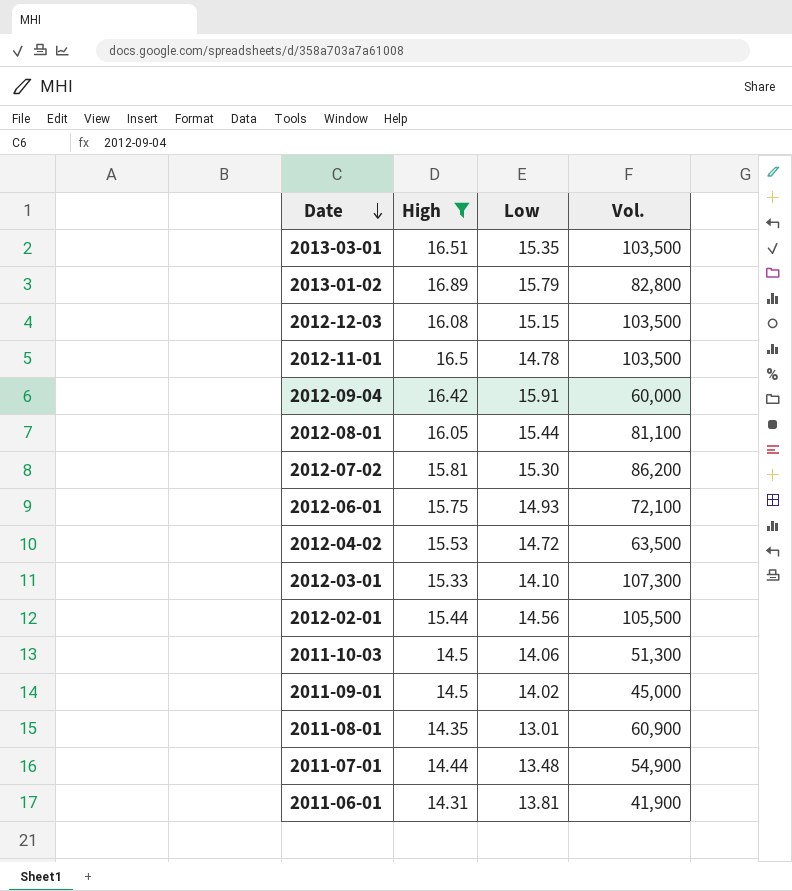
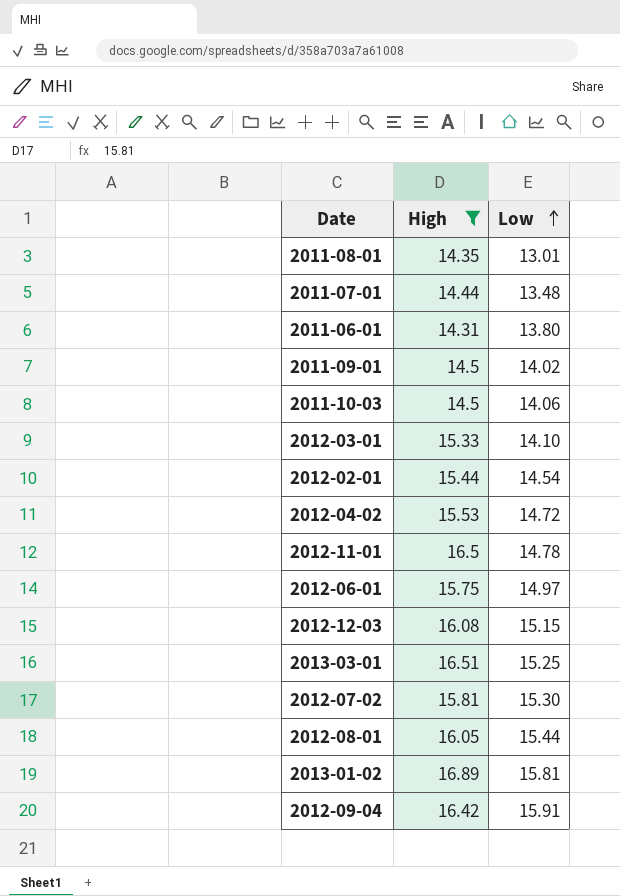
row order: Date descending -> Low ascending
column Vol. | position: 4 -> none
2011-06-01 | Low: 13.81 -> 13.80
2012-02-01 | Low: 14.56 -> 14.54
2012-06-01 | Low: 14.93 -> 14.97
2013-03-01 | Low: 15.35 -> 15.25
2013-01-02 | Low: 15.79 -> 15.81

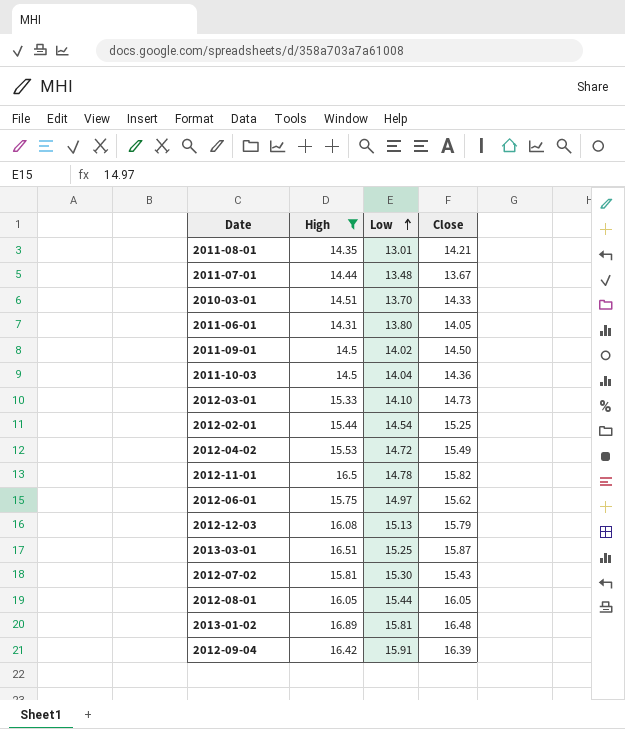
column Close | position: none -> 4
row 2010-03-01: none -> 14.51 | 13.70 | 14.33
2011-10-03 | Low: 14.06 -> 14.04
2012-12-03 | Low: 15.15 -> 15.13

